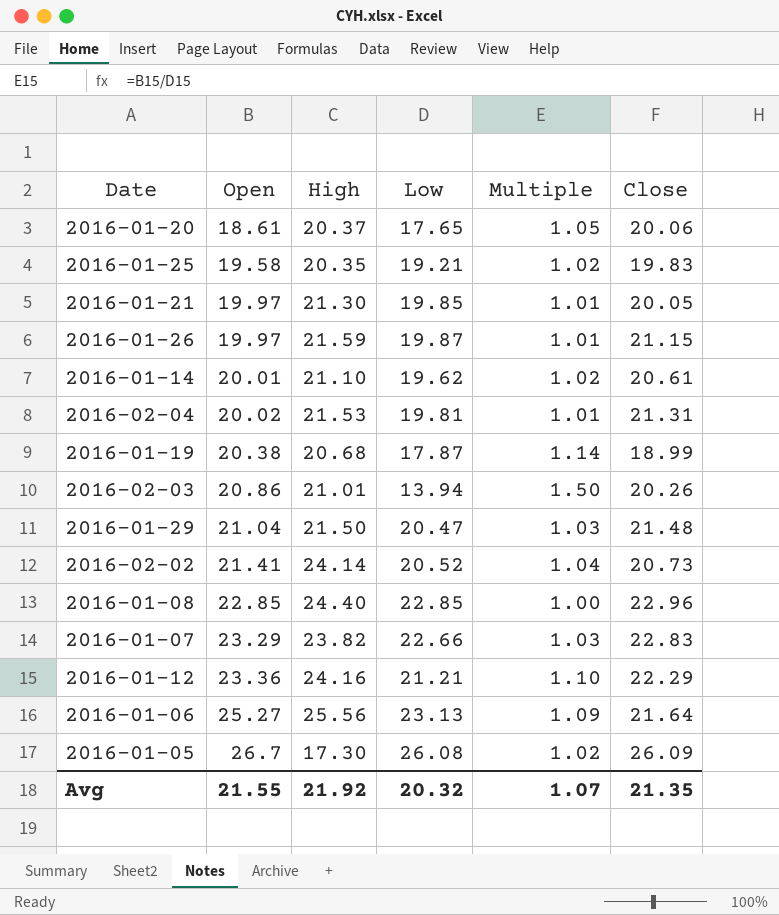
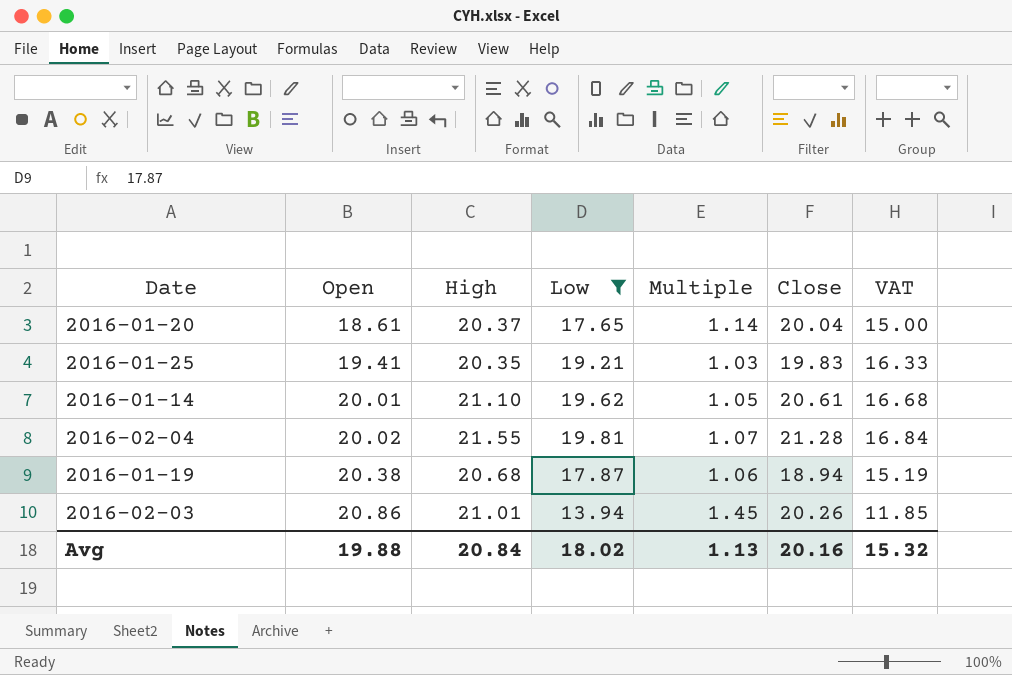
filter: none -> Low <= 19.81
column Multiple | formula: [Open] / [Low] -> [Close] / [Low]
column VAT | formula: none -> [Low] * 0.85
2016-01-20 | Close: 20.06 -> 20.04
2016-01-25 | Open: 19.58 -> 19.41
2016-02-04 | High: 21.53 -> 21.55
2016-02-04 | Close: 21.31 -> 21.28
2016-01-19 | Close: 18.99 -> 18.94
Avg | Open: 21.55 -> 19.88
Avg | High: 21.92 -> 20.84
Avg | Low: 20.32 -> 18.02
Avg | Multiple: 1.07 -> 1.13
Avg | Close: 21.35 -> 20.16

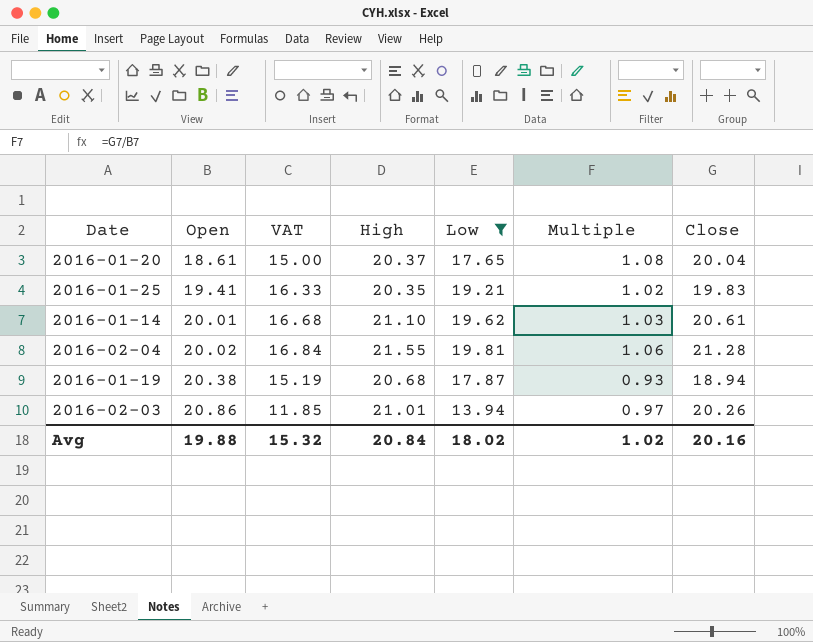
column VAT | position: 7 -> 3
column Multiple | formula: [Close] / [Low] -> [Close] / [Open]
Avg | Multiple: 1.13 -> 1.02

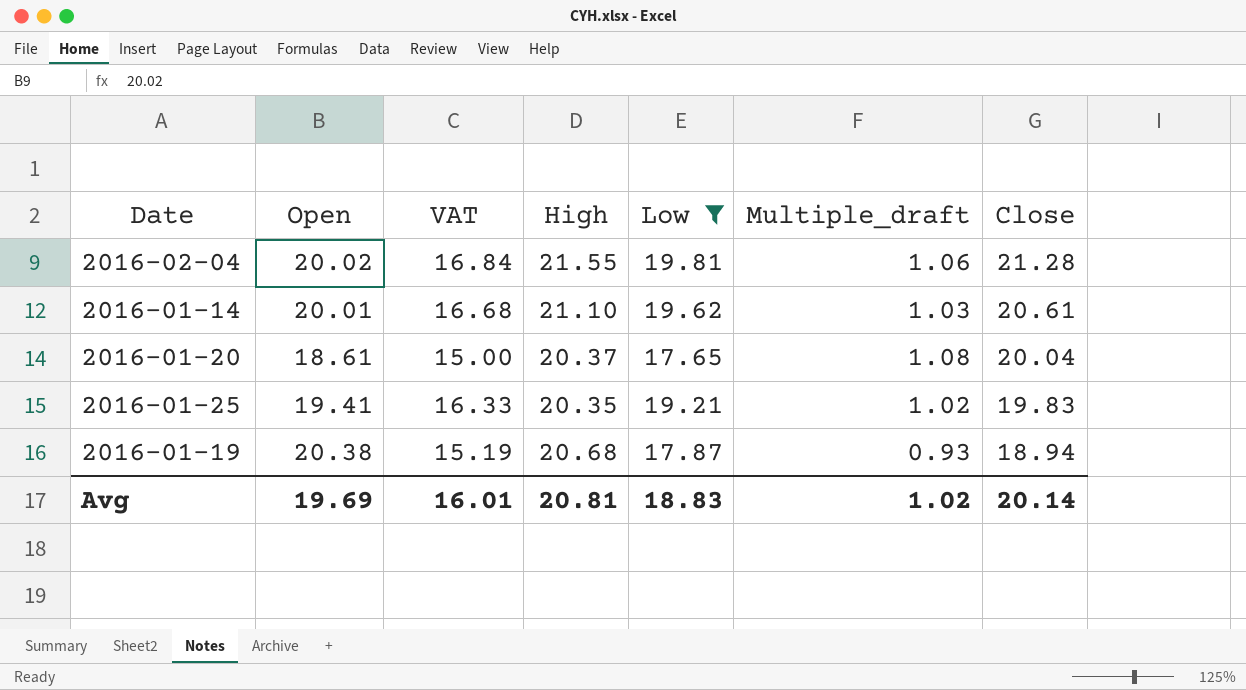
row order: Open ascending -> Close descending
column name: Multiple -> Multiple_draft
row 2016-02-03: 20.86 | 11.85 | 21.01 | 13.94 | 0.97 | 20.26 -> none
Avg | Open: 19.88 -> 19.69
Avg | VAT: 15.32 -> 16.01
Avg | High: 20.84 -> 20.81
Avg | Low: 18.02 -> 18.83
Avg | Close: 20.16 -> 20.14

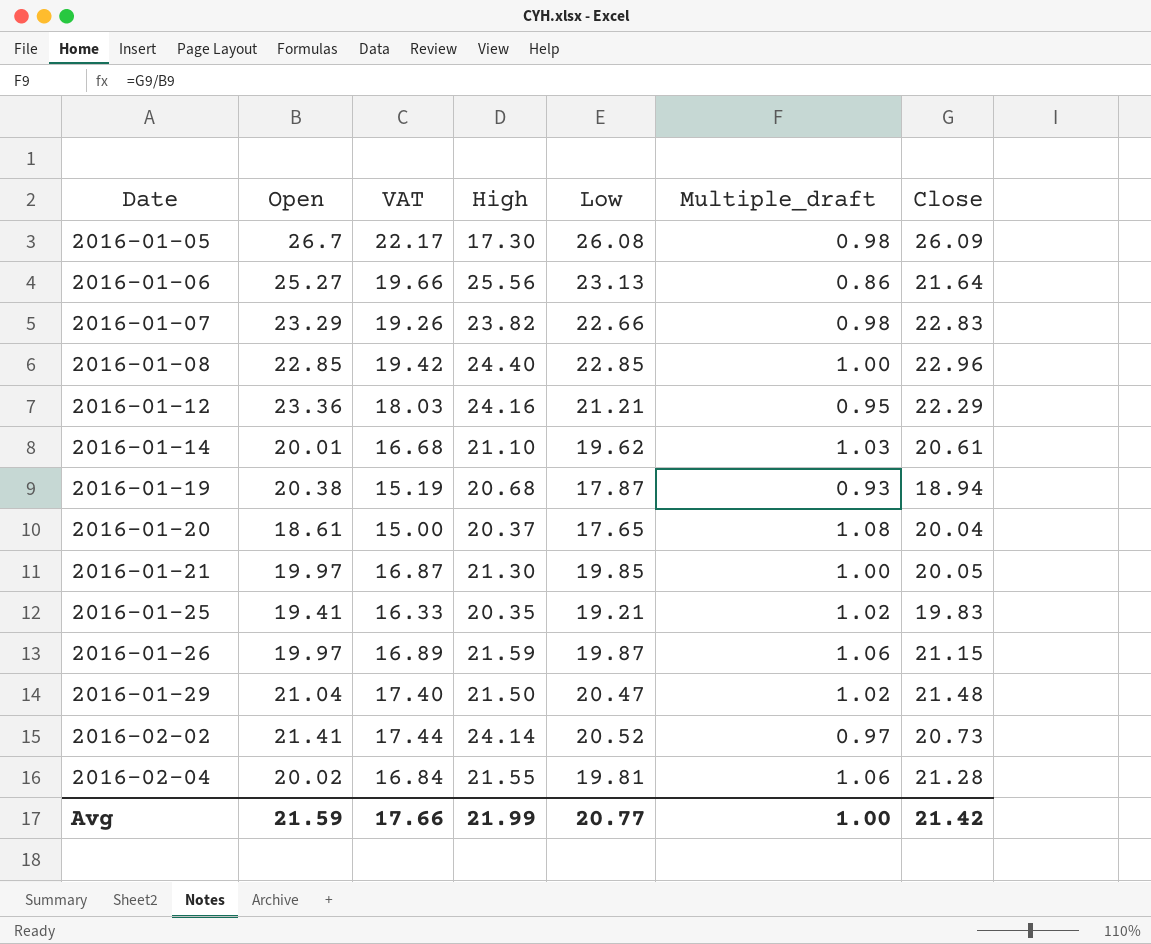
filter: Low <= 19.81 -> none
row order: Close descending -> Date ascending
Avg | Open: 19.69 -> 21.59
Avg | VAT: 16.01 -> 17.66
Avg | High: 20.81 -> 21.99
Avg | Low: 18.83 -> 20.77
Avg | Multiple_draft: 1.02 -> 1.00
Avg | Close: 20.14 -> 21.42

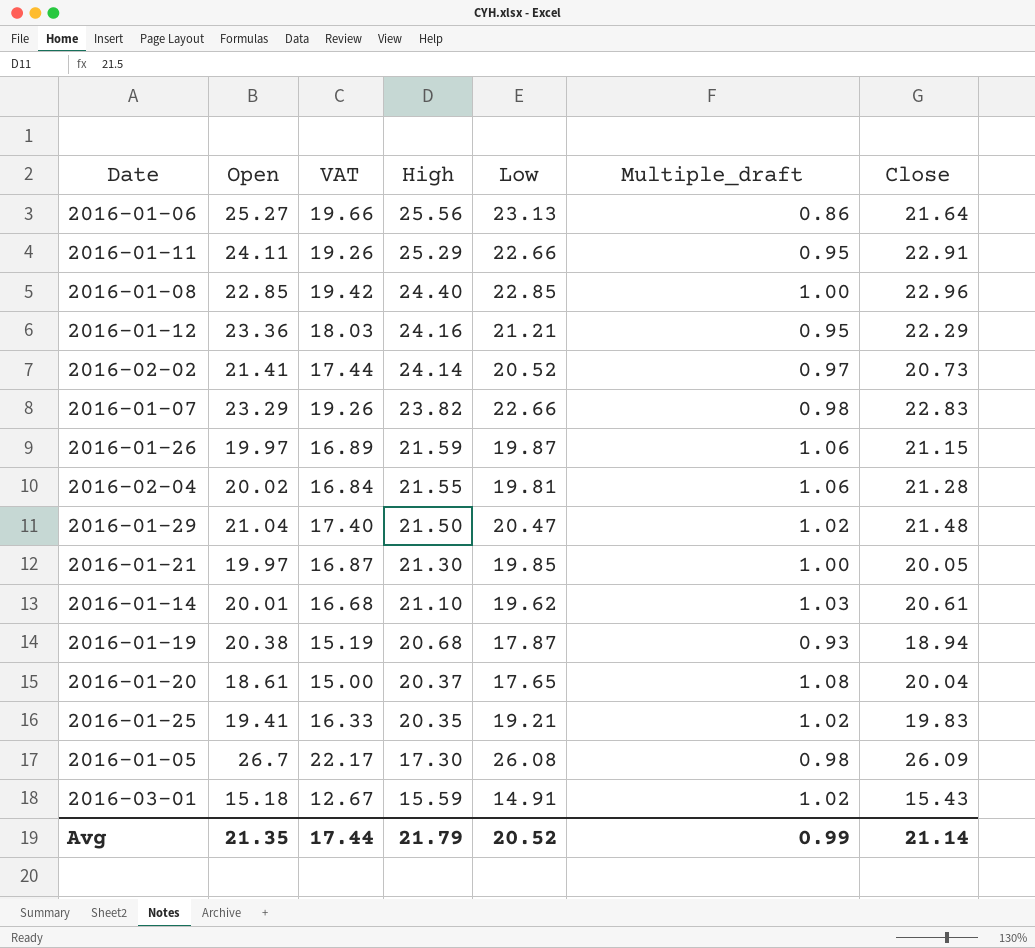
row order: Date ascending -> High descending
row 2016-01-11: none -> 24.11 | 19.26 | 25.29 | 22.66 | 0.95 | 22.91
row 2016-03-01: none -> 15.18 | 12.67 | 15.59 | 14.91 | 1.02 | 15.43
Avg | Open: 21.59 -> 21.35
Avg | VAT: 17.66 -> 17.44
Avg | High: 21.99 -> 21.79
Avg | Low: 20.77 -> 20.52
Avg | Multiple_draft: 1.00 -> 0.99
Avg | Close: 21.42 -> 21.14

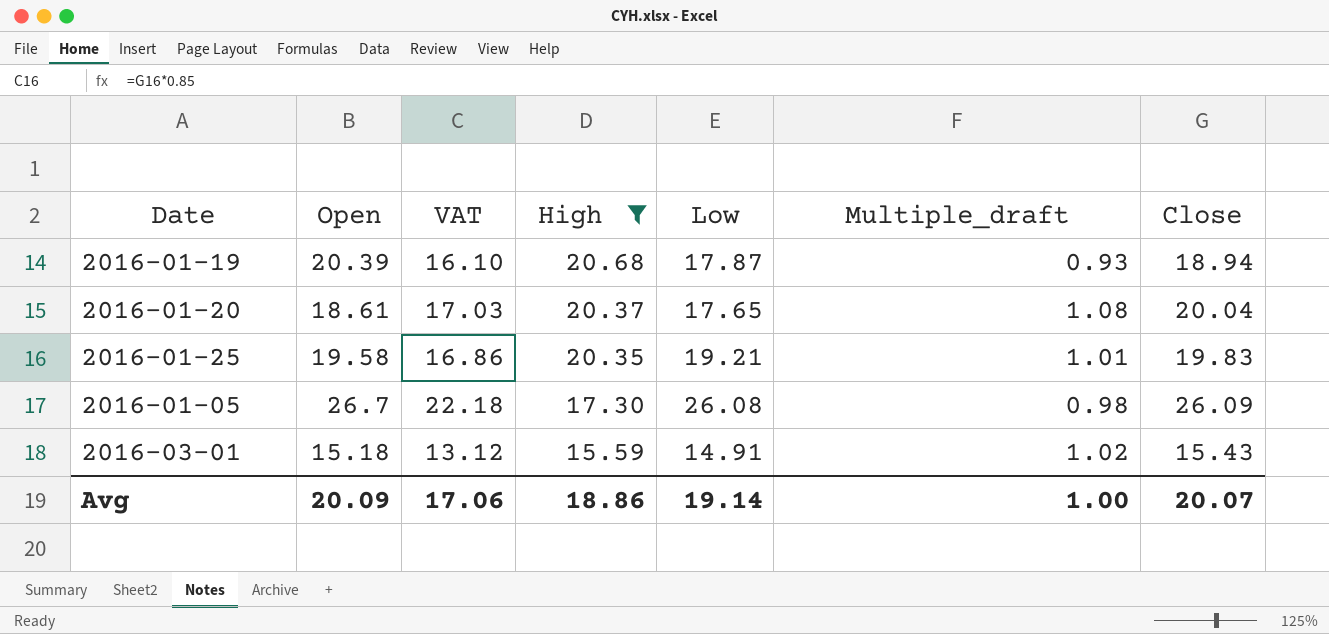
filter: none -> High <= 20.68
column VAT | formula: [Low] * 0.85 -> [Close] * 0.85
2016-01-19 | Open: 20.38 -> 20.39
2016-01-25 | Open: 19.41 -> 19.58
2016-01-25 | Multiple_draft: 1.02 -> 1.01
Avg | Open: 21.35 -> 20.09
Avg | VAT: 17.44 -> 17.06
Avg | High: 21.79 -> 18.86
Avg | Low: 20.52 -> 19.14
Avg | Multiple_draft: 0.99 -> 1.00
Avg | Close: 21.14 -> 20.07

